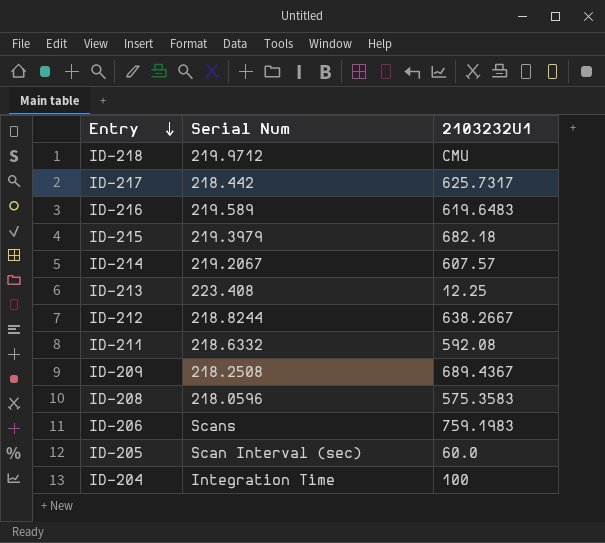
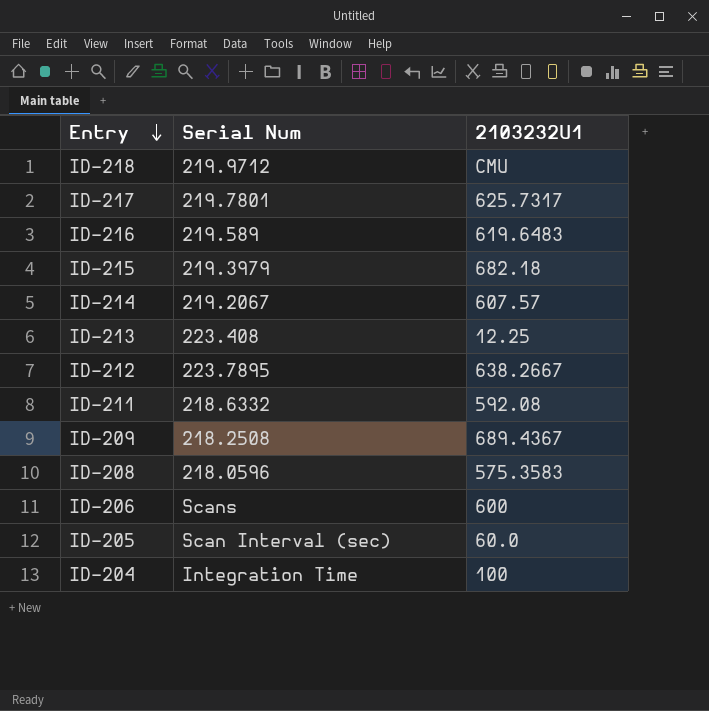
ID-217 | Serial Num: 218.442 -> 219.7801
ID-212 | Serial Num: 218.8244 -> 223.7895
ID-206 | 2103232U1: 759.1983 -> 600

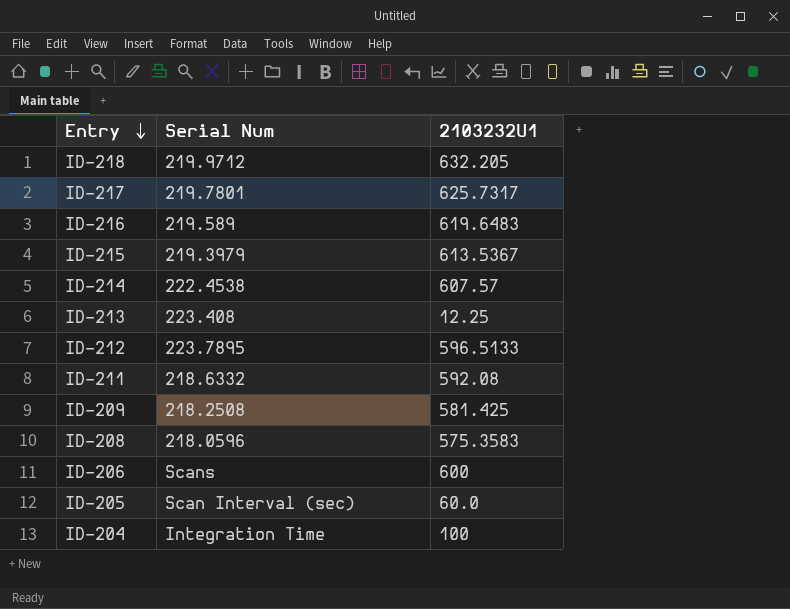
ID-218 | 2103232U1: CMU -> 632.205
ID-215 | 2103232U1: 682.18 -> 613.5367
ID-214 | Serial Num: 219.2067 -> 222.4538
ID-212 | 2103232U1: 638.2667 -> 596.5133
ID-209 | 2103232U1: 689.4367 -> 581.425

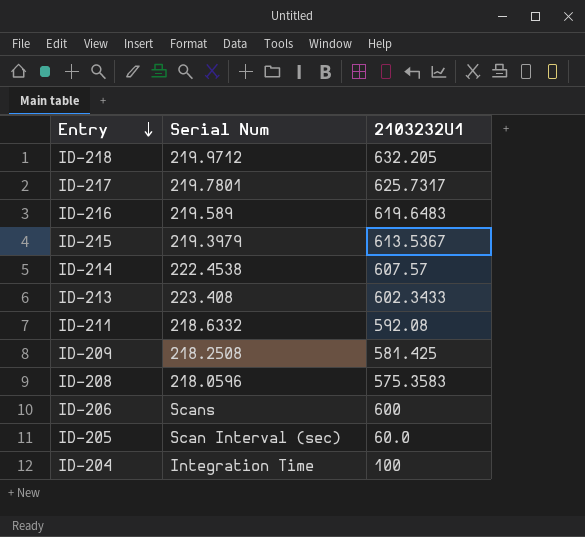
row ID-212: 223.7895 | 596.5133 -> none
ID-213 | 2103232U1: 12.25 -> 602.3433

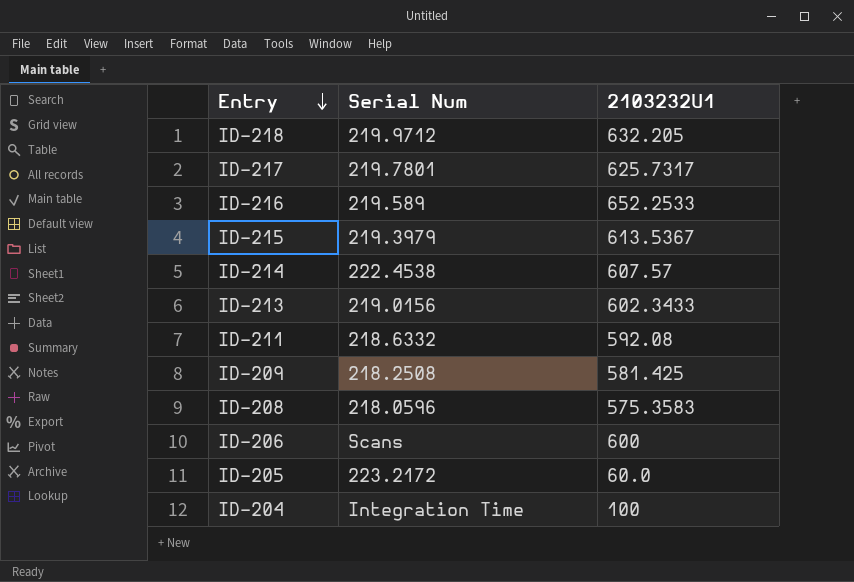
ID-216 | 2103232U1: 619.6483 -> 652.2533
ID-213 | Serial Num: 223.408 -> 219.0156
ID-205 | Serial Num: Scan Interval (sec) -> 223.2172

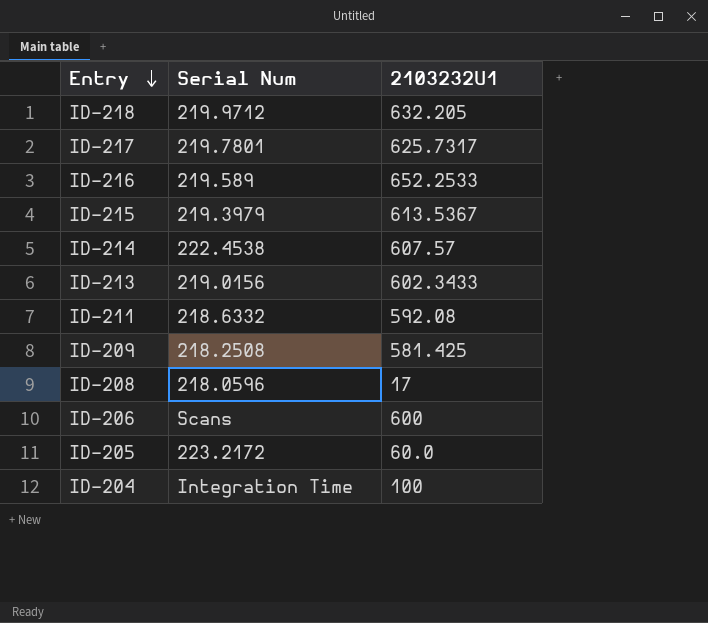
ID-208 | 2103232U1: 575.3583 -> 17

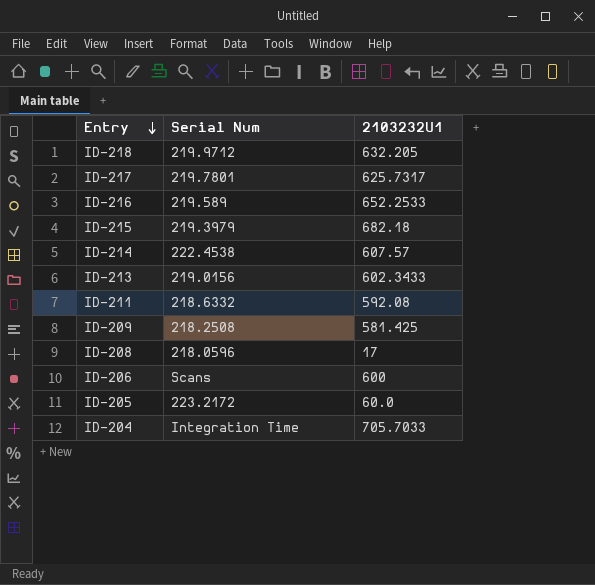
ID-215 | 2103232U1: 613.5367 -> 682.18
ID-204 | 2103232U1: 100 -> 705.7033

